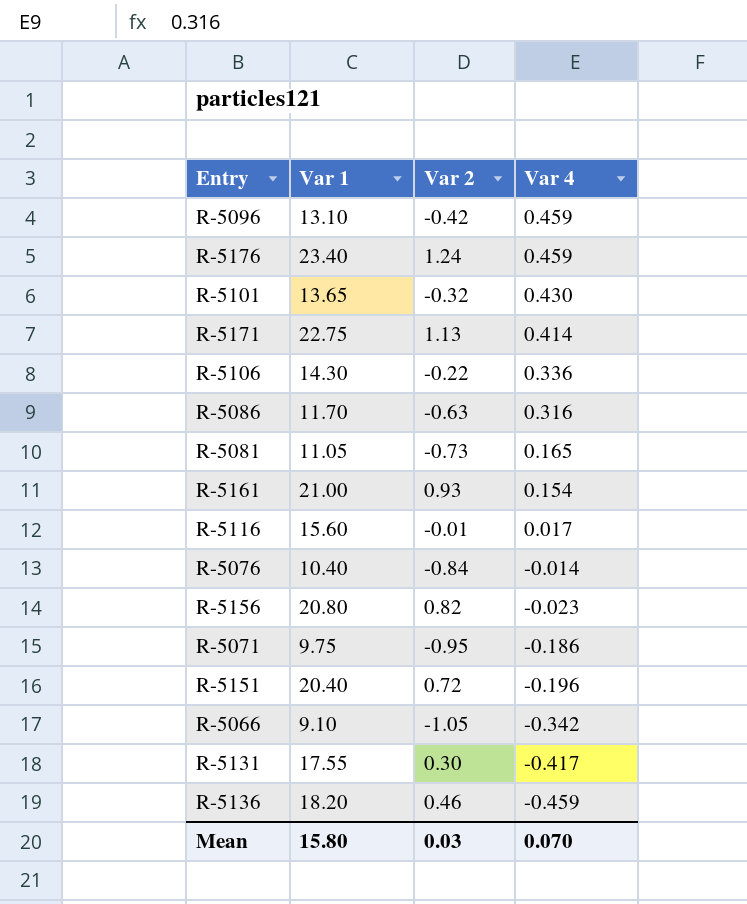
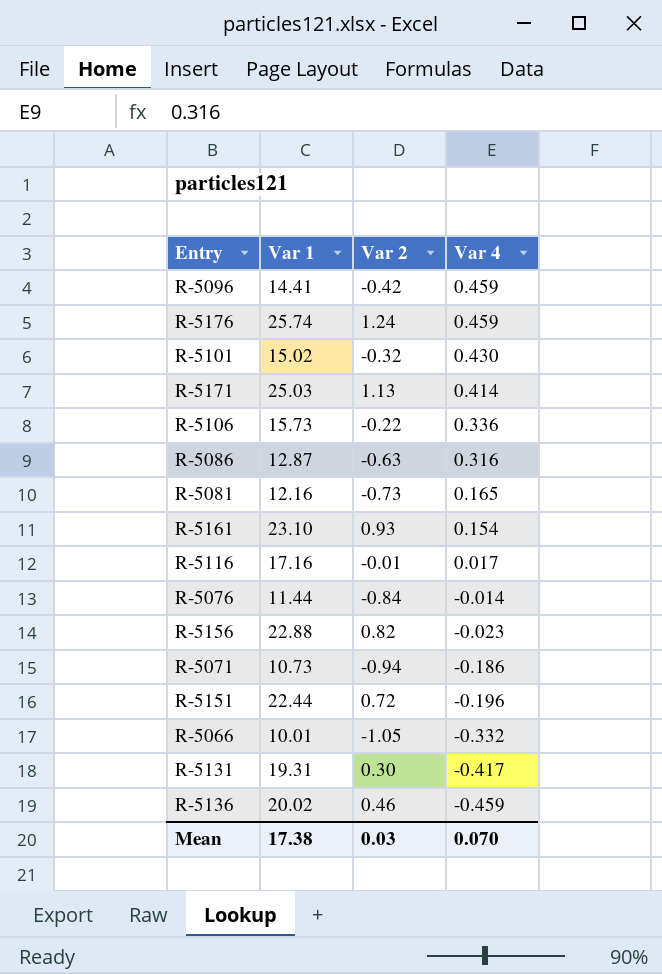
R-5096 | Var 1: 13.10 -> 14.41
R-5176 | Var 1: 23.40 -> 25.74
R-5101 | Var 1: 13.65 -> 15.02
R-5171 | Var 1: 22.75 -> 25.03
R-5106 | Var 1: 14.30 -> 15.73
R-5086 | Var 1: 11.70 -> 12.87
R-5081 | Var 1: 11.05 -> 12.16
R-5161 | Var 1: 21.00 -> 23.10
R-5116 | Var 1: 15.60 -> 17.16
R-5076 | Var 1: 10.40 -> 11.44
R-5156 | Var 1: 20.80 -> 22.88
R-5071 | Var 1: 9.75 -> 10.73
R-5071 | Var 2: -0.95 -> -0.94
R-5151 | Var 1: 20.40 -> 22.44
R-5066 | Var 1: 9.10 -> 10.01
R-5066 | Var 4: -0.342 -> -0.332
R-5131 | Var 1: 17.55 -> 19.31
R-5136 | Var 1: 18.20 -> 20.02
Mean | Var 1: 15.80 -> 17.38

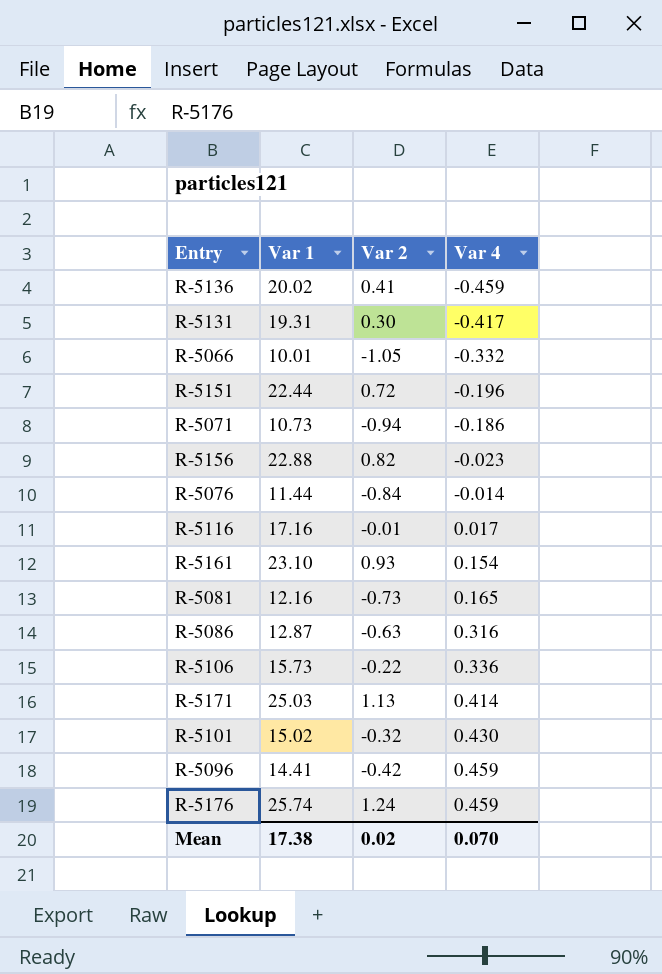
row order: Var 4 descending -> Var 4 ascending
R-5136 | Var 2: 0.46 -> 0.41
Mean | Var 2: 0.03 -> 0.02

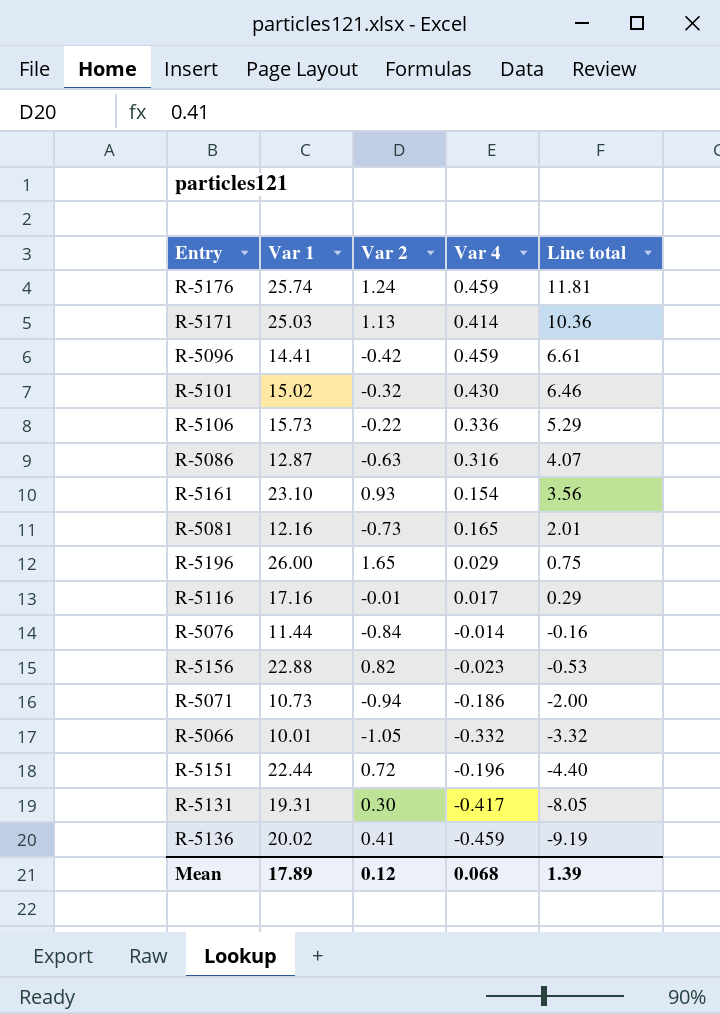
row order: Var 4 ascending -> Line total descending
column Line total | formula: none -> [Var 1] * [Var 4]
row R-5196: none -> 26.00 | 1.65 | 0.029 | 0.75
Mean | Var 1: 17.38 -> 17.89
Mean | Var 2: 0.02 -> 0.12
Mean | Var 4: 0.070 -> 0.068

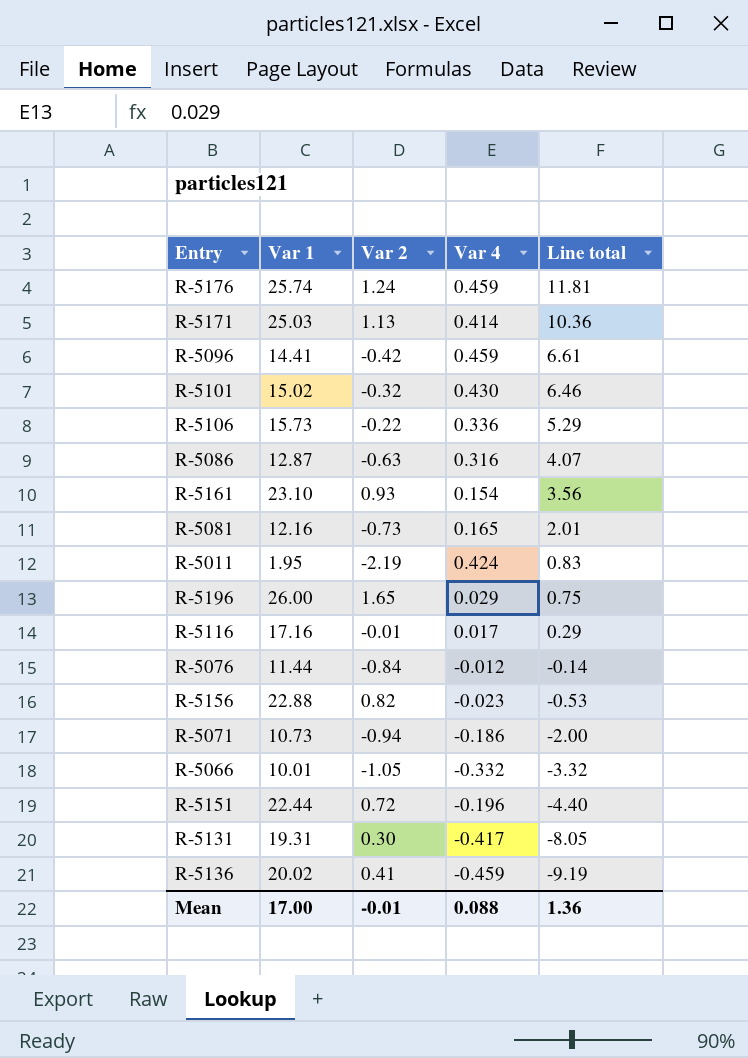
row R-5011: none -> 1.95 | -2.19 | 0.424 | 0.83
R-5076 | Var 4: -0.014 -> -0.012
R-5076 | Line total: -0.16 -> -0.14
Mean | Var 1: 17.89 -> 17.00
Mean | Var 2: 0.12 -> -0.01
Mean | Var 4: 0.068 -> 0.088
Mean | Line total: 1.39 -> 1.36

